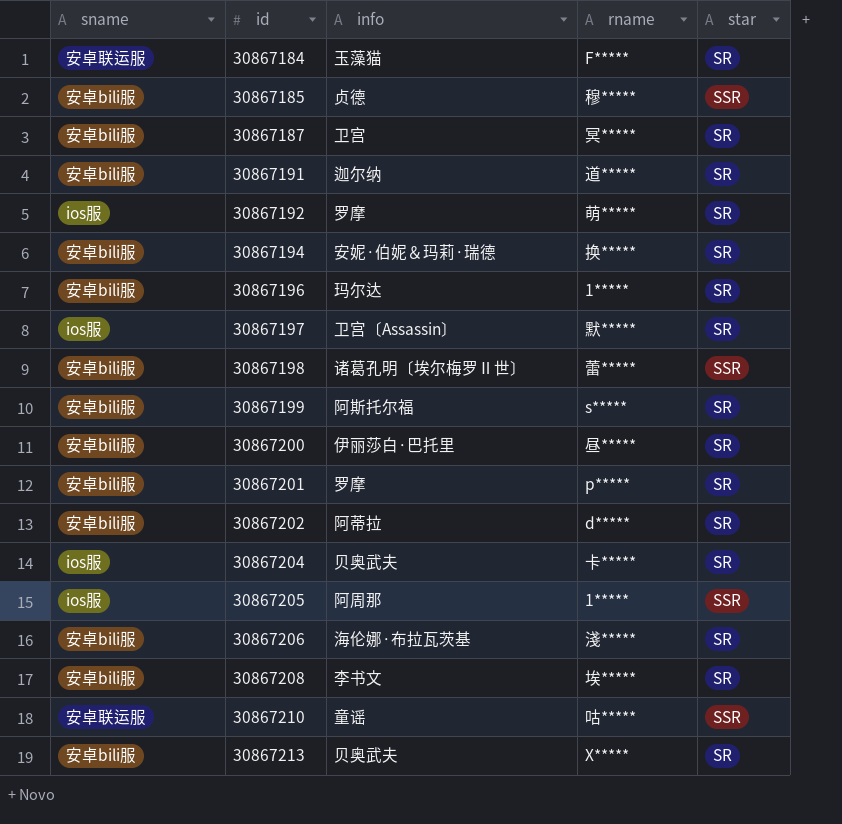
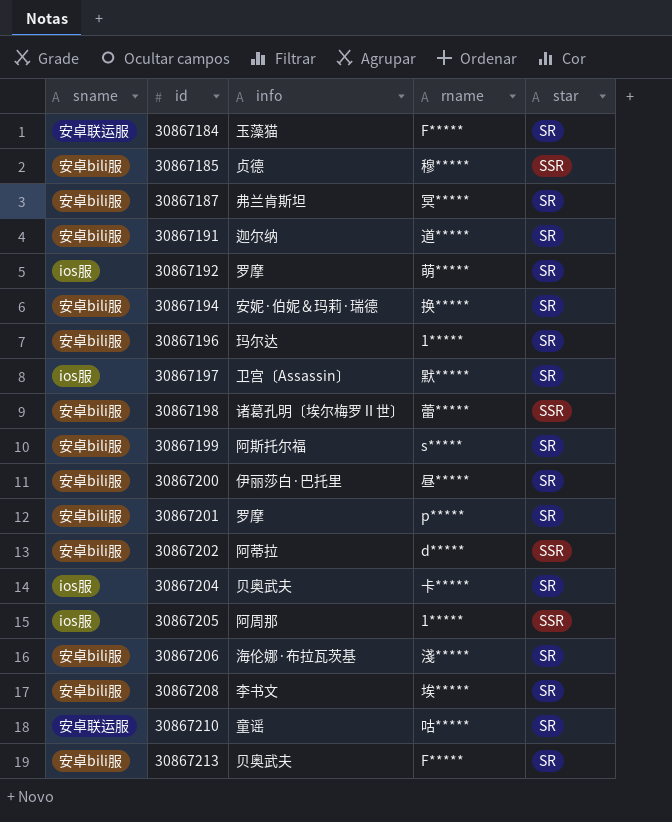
30867187 | info: 卫宫 -> 弗兰肯斯坦
30867202 | star: SR -> SSR
30867210 | star: SSR -> SR
30867213 | rname: X***** -> F*****

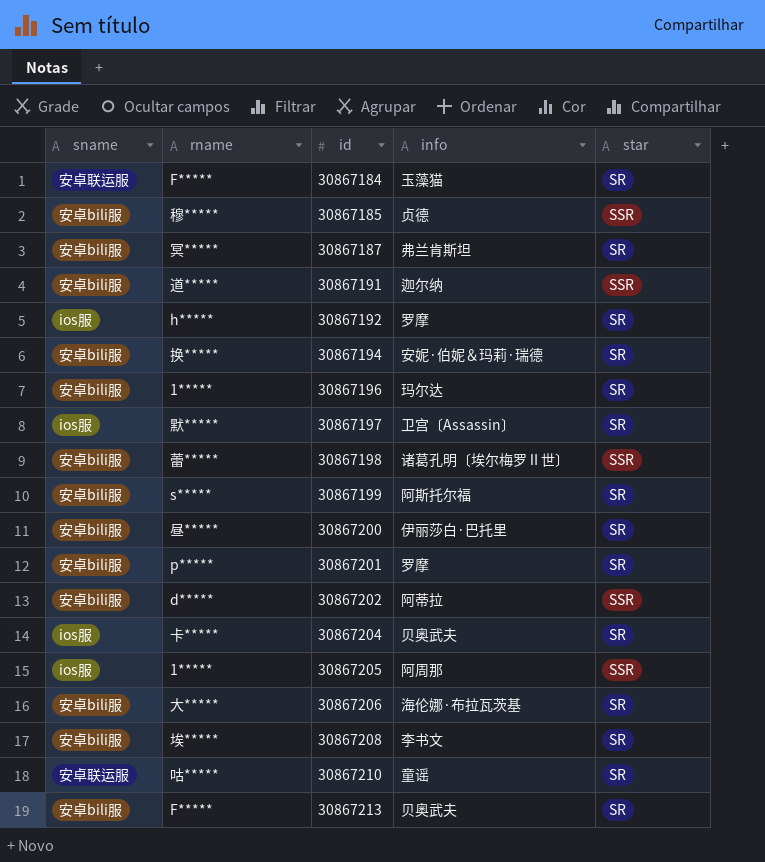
column rname | position: 4 -> 2
30867191 | star: SR -> SSR
30867192 | rname: 萌***** -> h*****
30867206 | rname: 淺***** -> 大*****

